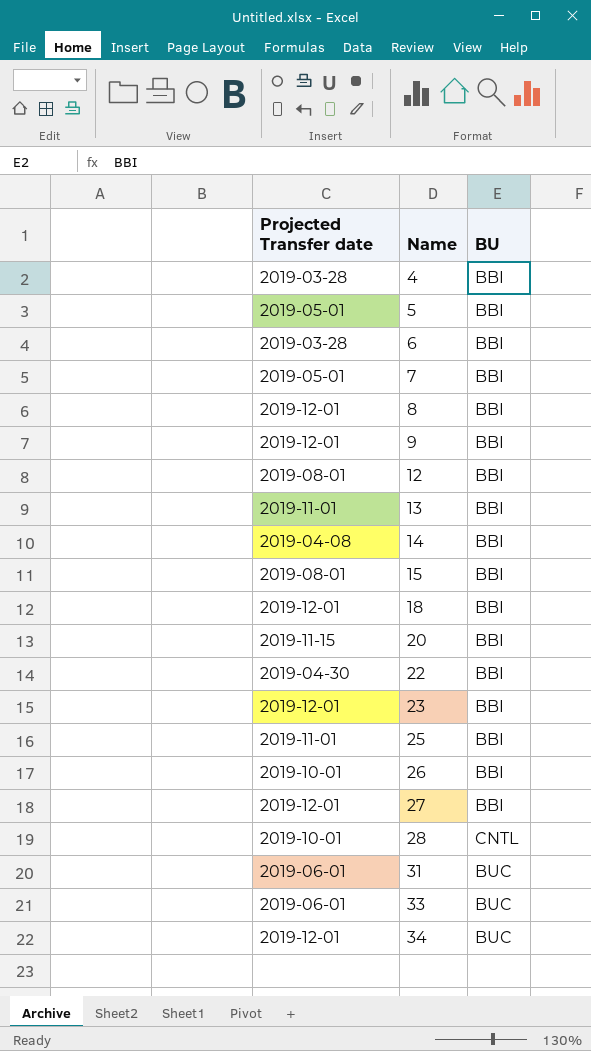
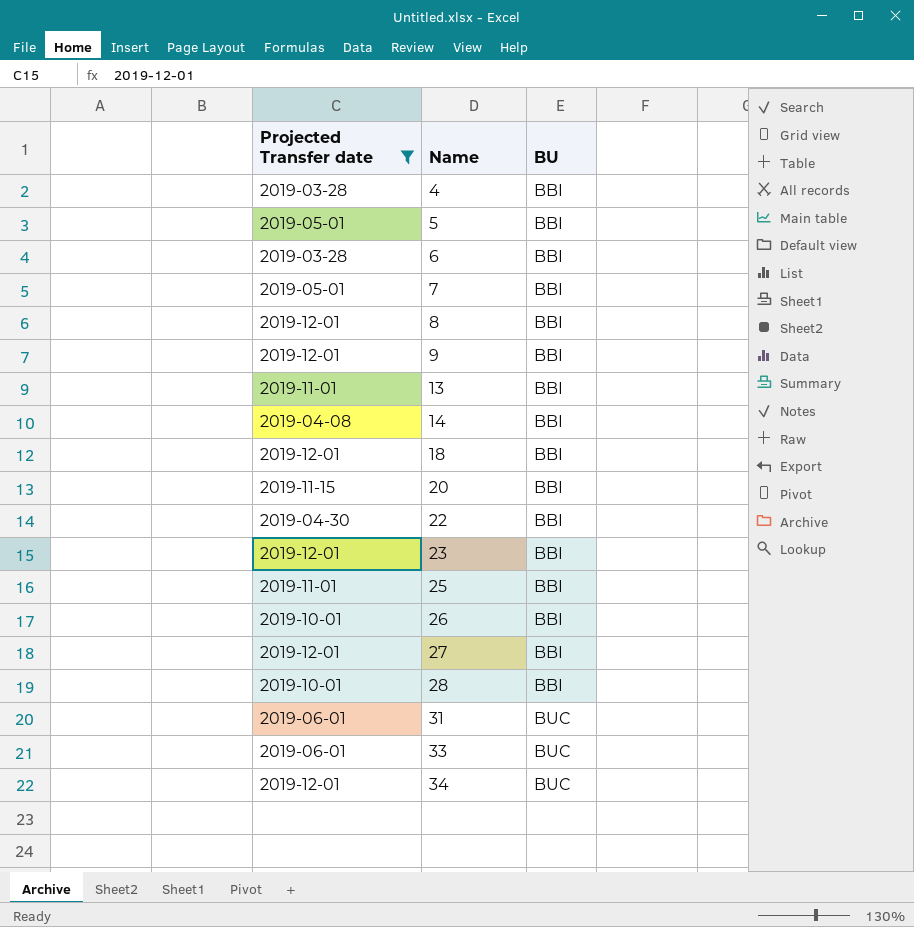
filter: none -> Projected Transfer date != 2019-08-01
28 | BU: CNTL -> BBI

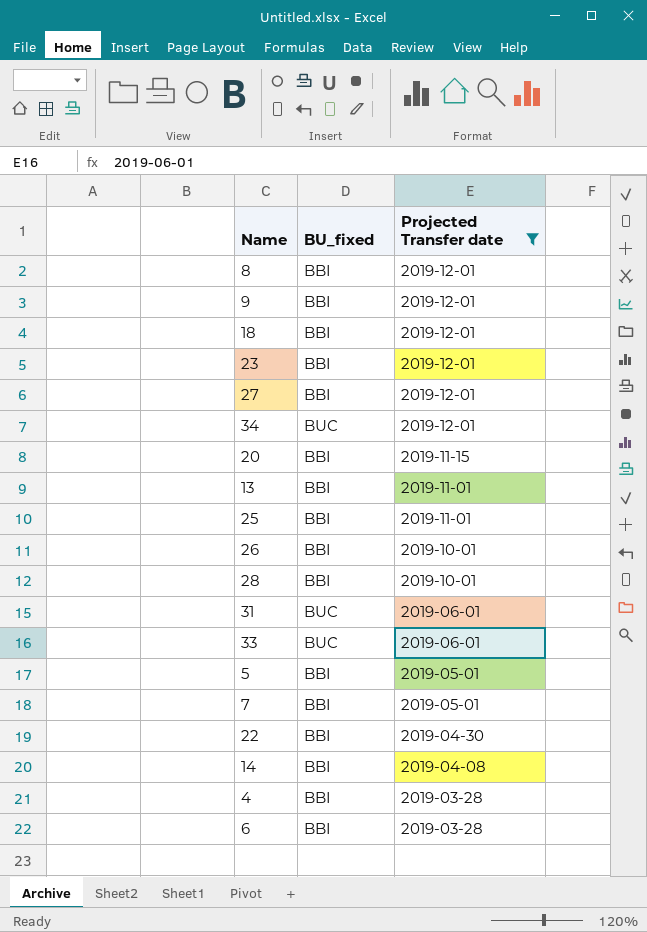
row order: Name ascending -> Projected Transfer date descending
column name: BU -> BU_fixed
column Projected Transfer date | position: 1 -> 3

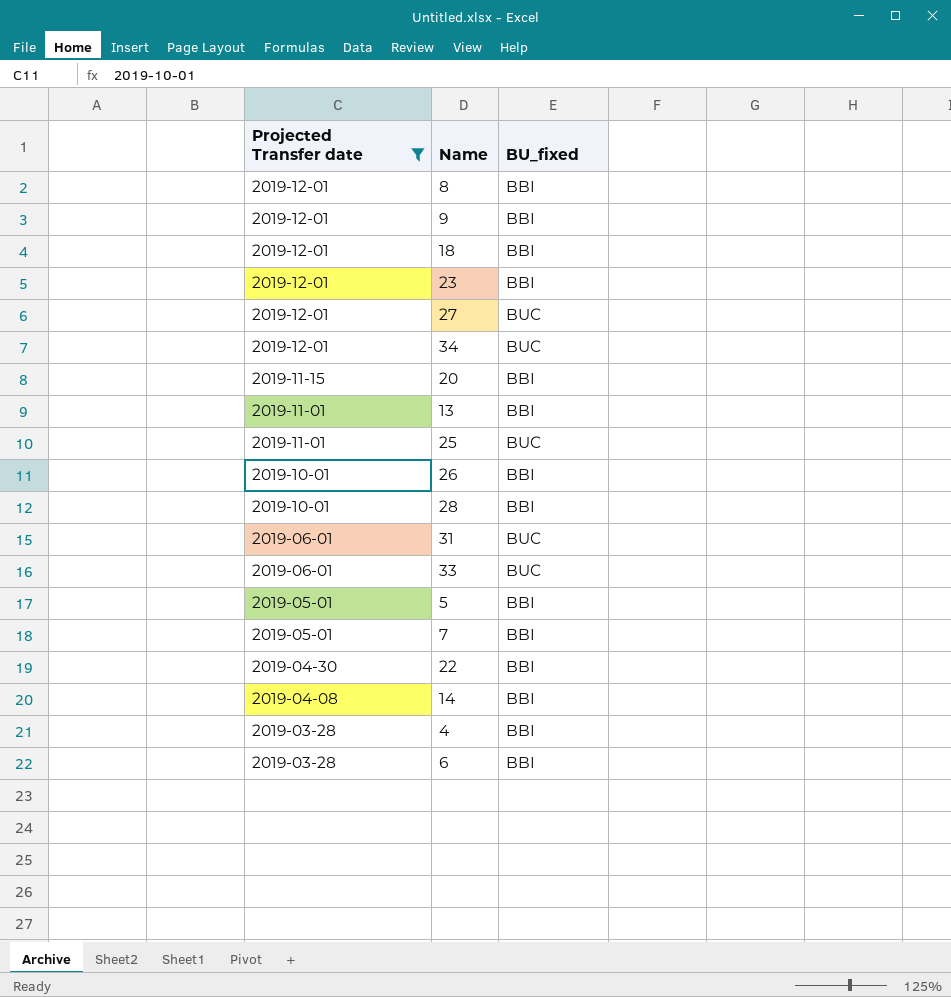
column Projected Transfer date | position: 3 -> 1
27 | BU_fixed: BBI -> BUC
25 | BU_fixed: BBI -> BUC

